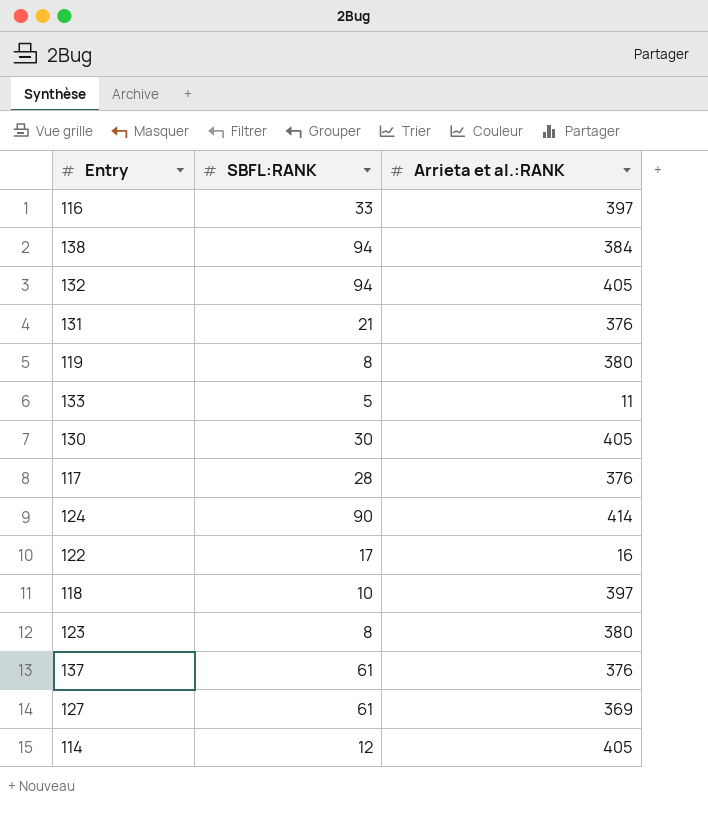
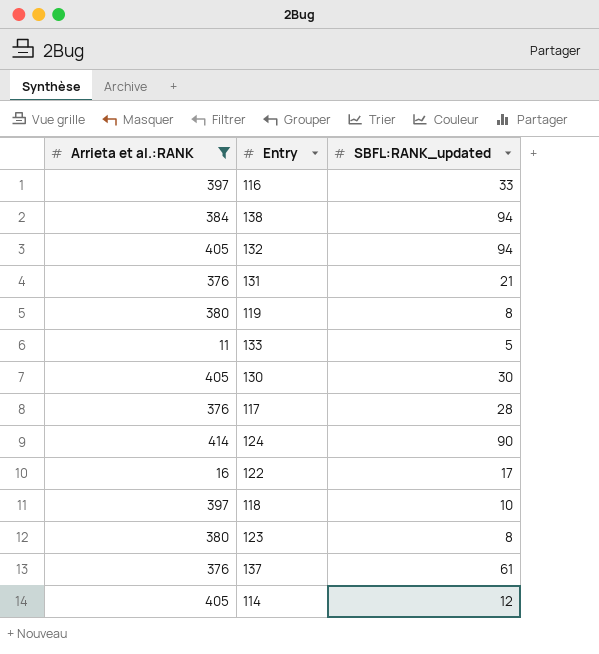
filter: none -> Arrieta et al.:RANK != 369
column Arrieta et al.:RANK | position: 3 -> 1
column name: SBFL:RANK -> SBFL:RANK_updated

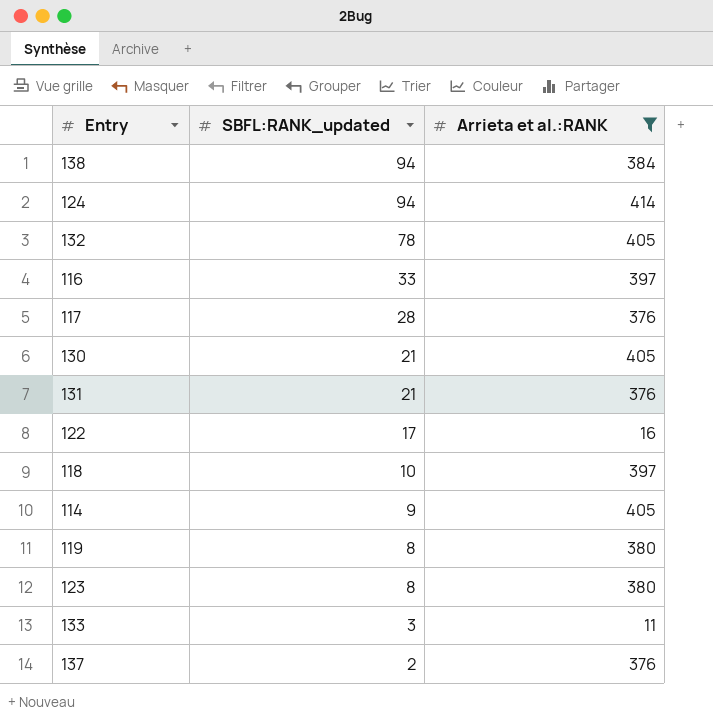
row order: none -> SBFL:RANK_updated descending
column Arrieta et al.:RANK | position: 1 -> 3
124 | SBFL:RANK_updated: 90 -> 94
132 | SBFL:RANK_updated: 94 -> 78
130 | SBFL:RANK_updated: 30 -> 21
114 | SBFL:RANK_updated: 12 -> 9
133 | SBFL:RANK_updated: 5 -> 3
137 | SBFL:RANK_updated: 61 -> 2

